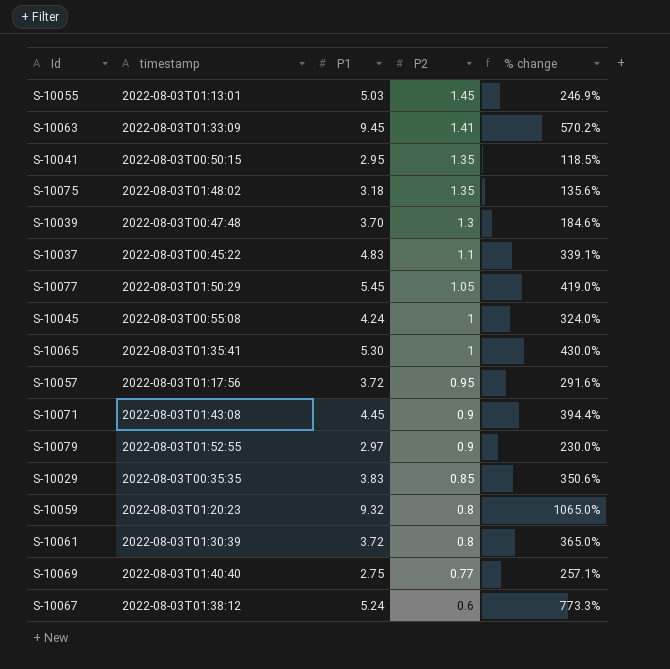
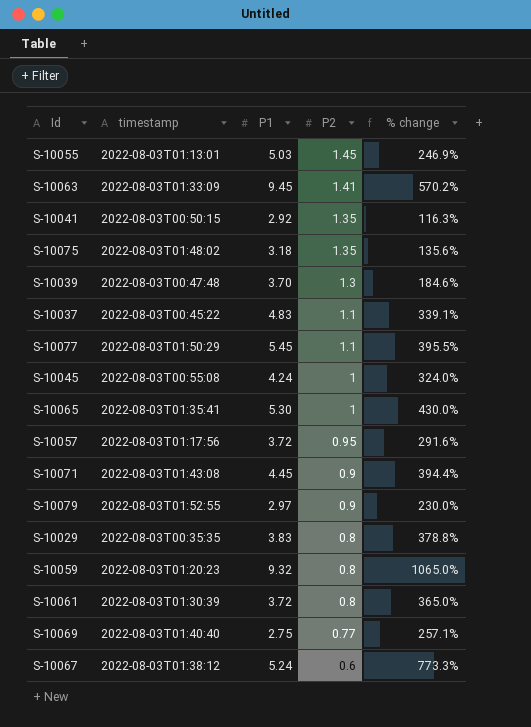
S-10041 | P1: 2.95 -> 2.92
S-10041 | % change: 118.5% -> 116.3%
S-10077 | P2: 1.05 -> 1.1
S-10077 | % change: 419.0% -> 395.5%
S-10029 | P2: 0.85 -> 0.8
S-10029 | % change: 350.6% -> 378.8%

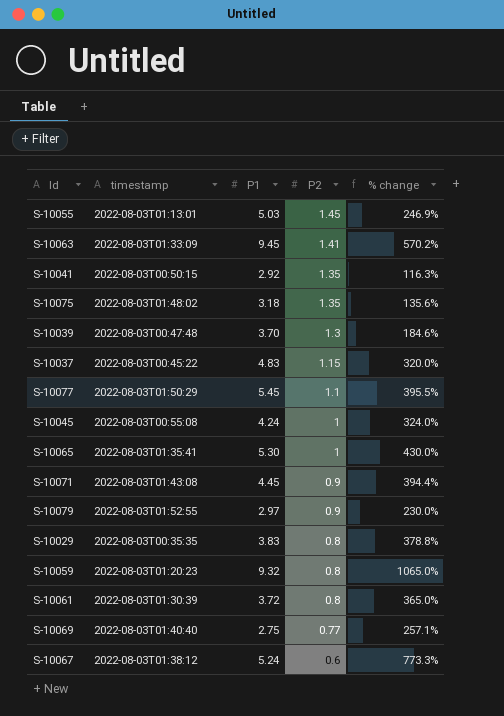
row S-10057: 2022-08-03T01:17:56 | 3.72 | 0.95 | 291.6% -> none
S-10037 | P2: 1.1 -> 1.15
S-10037 | % change: 339.1% -> 320.0%

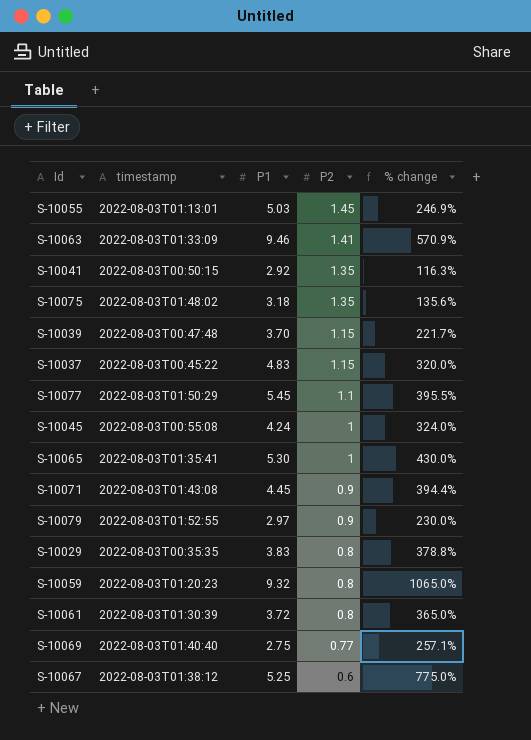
S-10063 | P1: 9.45 -> 9.46
S-10063 | % change: 570.2% -> 570.9%
S-10039 | P2: 1.3 -> 1.15
S-10039 | % change: 184.6% -> 221.7%
S-10067 | P1: 5.24 -> 5.25
S-10067 | % change: 773.3% -> 775.0%

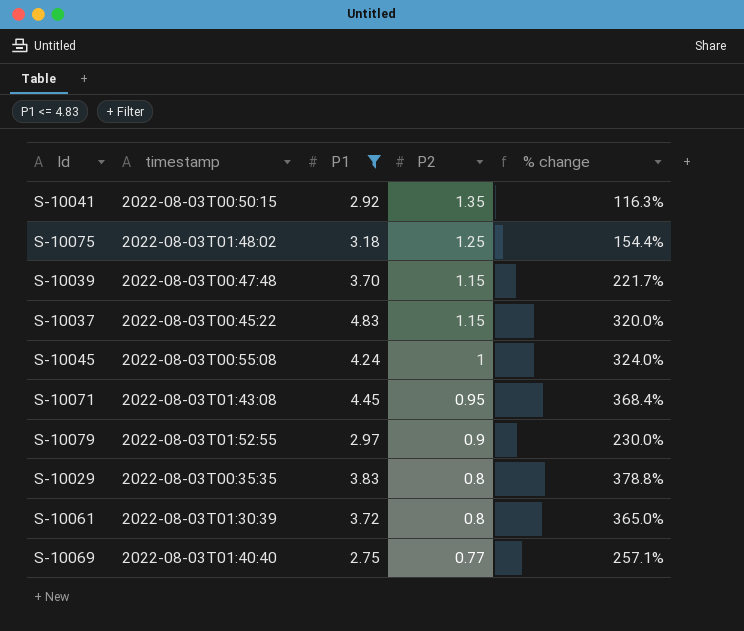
filter: none -> P1 <= 4.83
S-10075 | P2: 1.35 -> 1.25
S-10075 | % change: 135.6% -> 154.4%
S-10071 | P2: 0.9 -> 0.95
S-10071 | % change: 394.4% -> 368.4%

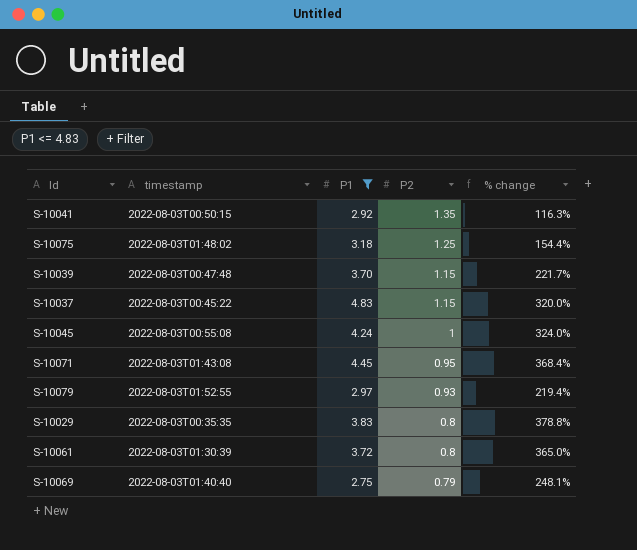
S-10079 | P2: 0.9 -> 0.93
S-10079 | % change: 230.0% -> 219.4%
S-10069 | P2: 0.77 -> 0.79
S-10069 | % change: 257.1% -> 248.1%

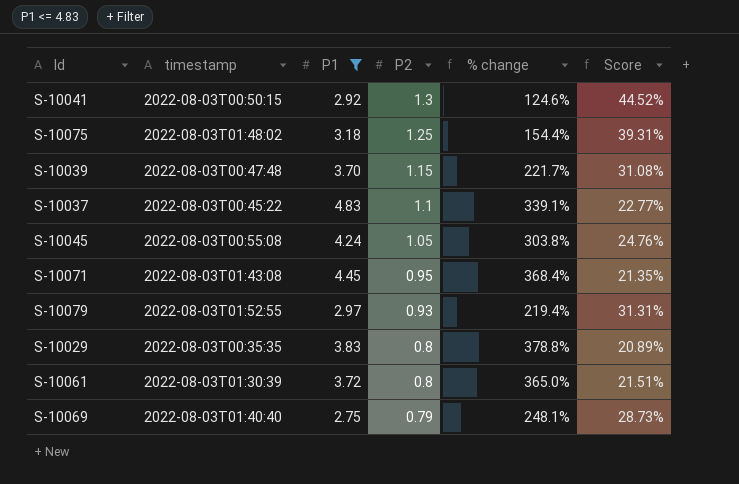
column Score | formula: none -> [P2] / [P1]
S-10041 | P2: 1.35 -> 1.3
S-10041 | % change: 116.3% -> 124.6%
S-10037 | P2: 1.15 -> 1.1
S-10037 | % change: 320.0% -> 339.1%
S-10045 | P2: 1 -> 1.05
S-10045 | % change: 324.0% -> 303.8%

